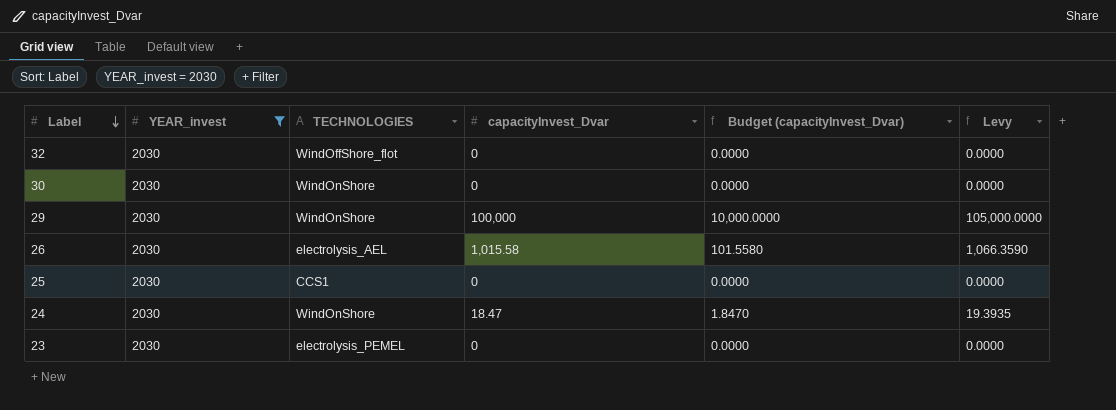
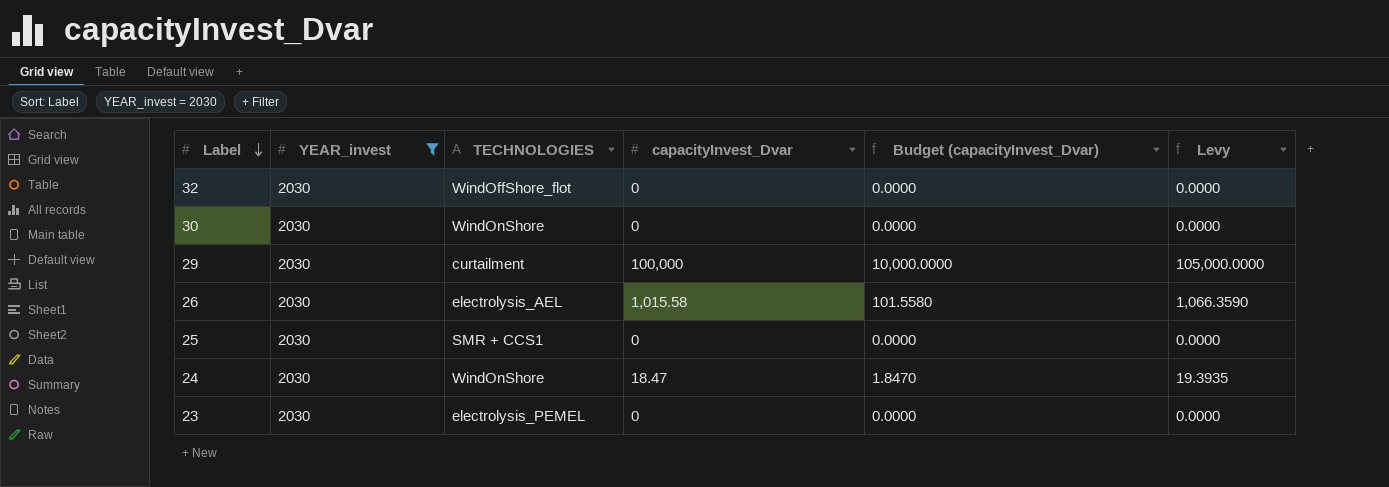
29 | TECHNOLOGIES: WindOnShore -> curtailment
25 | TECHNOLOGIES: CCS1 -> SMR + CCS1

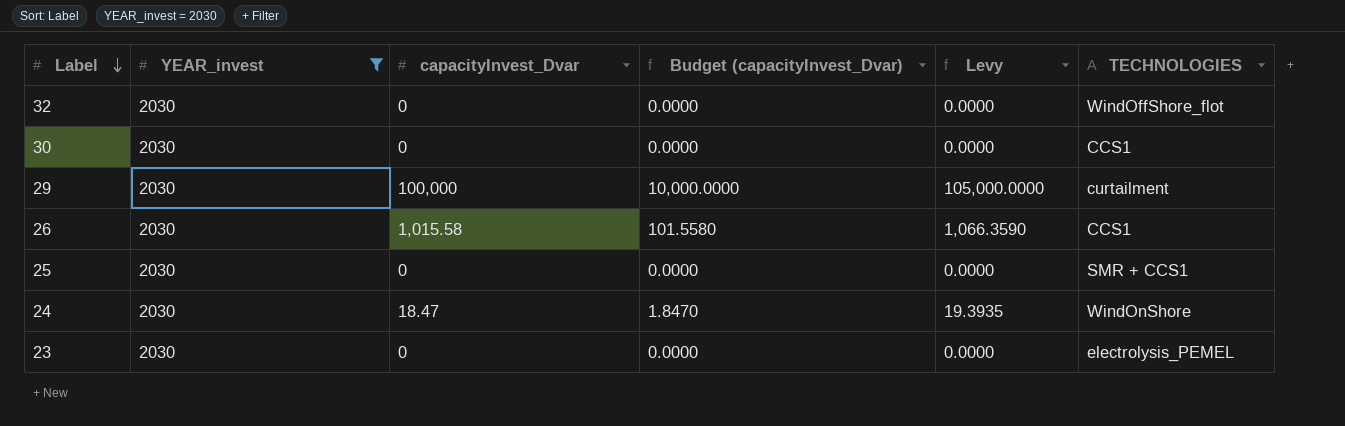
column TECHNOLOGIES | position: 3 -> 6
30 | TECHNOLOGIES: WindOnShore -> CCS1
26 | TECHNOLOGIES: electrolysis_AEL -> CCS1

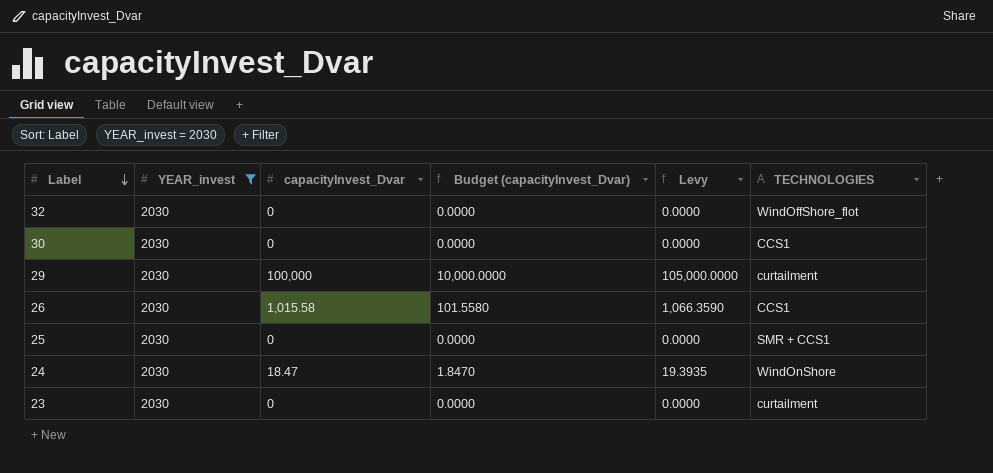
23 | TECHNOLOGIES: electrolysis_PEMEL -> curtailment

